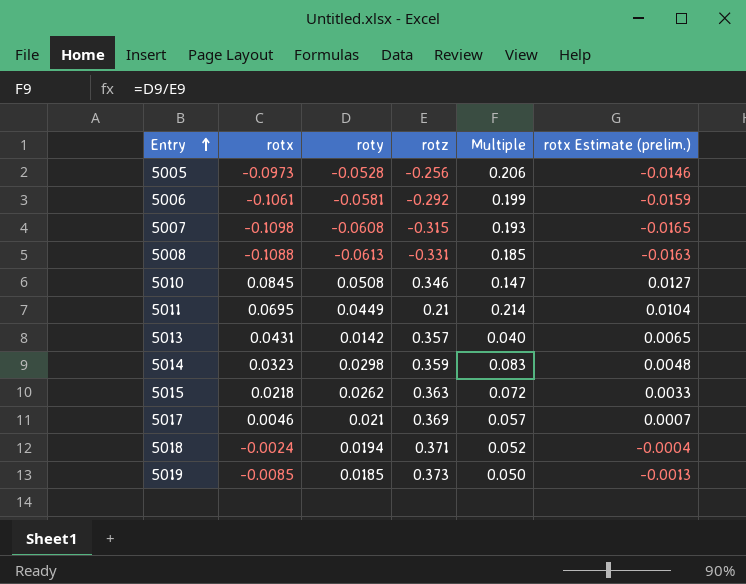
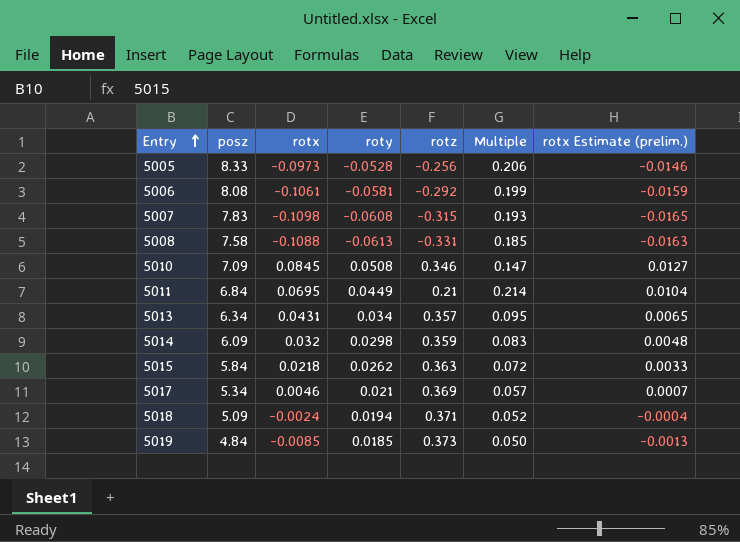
column posz | position: none -> 2
5013 | roty: 0.0142 -> 0.034
5013 | Multiple: 0.040 -> 0.095
5014 | rotx: 0.0323 -> 0.032

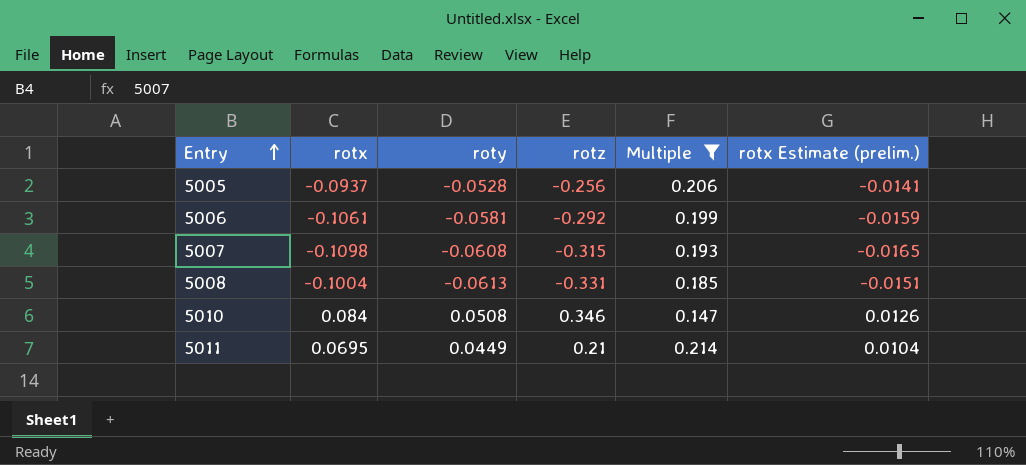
filter: none -> Multiple >= 0.147
column posz | position: 2 -> none
5005 | rotx: -0.0973 -> -0.0937
5005 | rotx Estimate (prelim.): -0.0146 -> -0.0141
5008 | rotx: -0.1088 -> -0.1004
5008 | rotx Estimate (prelim.): -0.0163 -> -0.0151
5010 | rotx: 0.0845 -> 0.084
5010 | rotx Estimate (prelim.): 0.0127 -> 0.0126

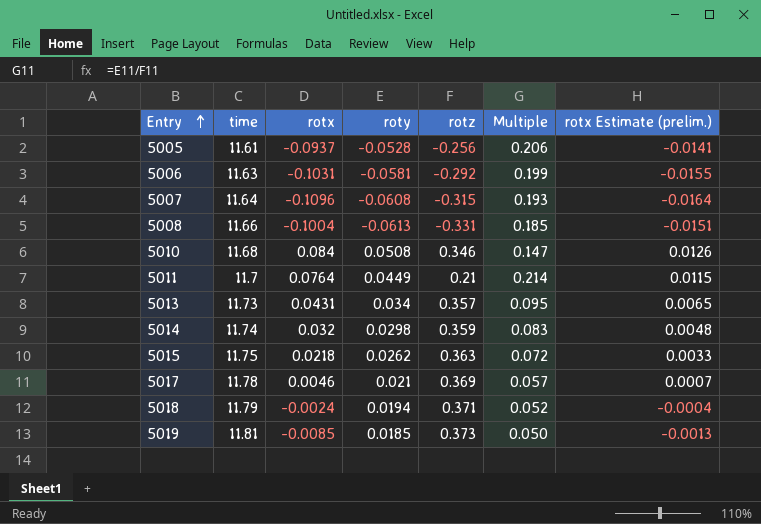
filter: Multiple >= 0.147 -> none
column time | position: none -> 2
5006 | rotx: -0.1061 -> -0.1031
5006 | rotx Estimate (prelim.): -0.0159 -> -0.0155
5007 | rotx: -0.1098 -> -0.1096
5007 | rotx Estimate (prelim.): -0.0165 -> -0.0164
5011 | rotx: 0.0695 -> 0.0764
5011 | rotx Estimate (prelim.): 0.0104 -> 0.0115

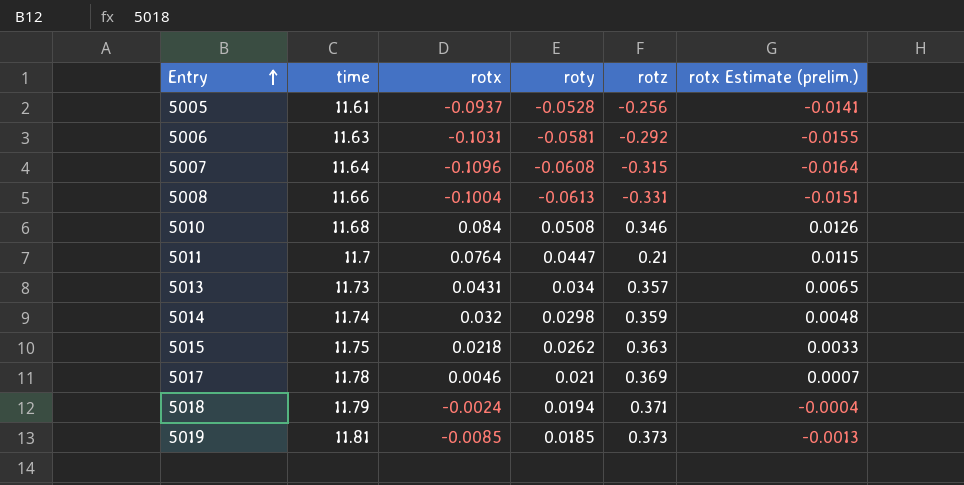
column Multiple | formula: [roty] / [rotz] -> none
5011 | roty: 0.0449 -> 0.0447

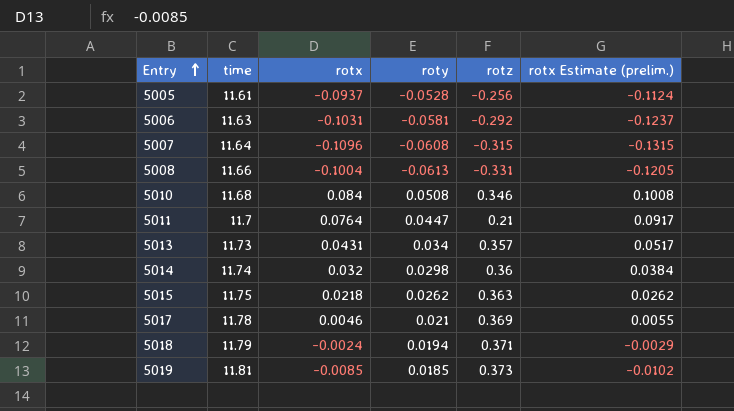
column rotx Estimate (prelim.) | formula: [rotx] * 0.15 -> [rotx] * 1.2
5014 | rotz: 0.359 -> 0.36

